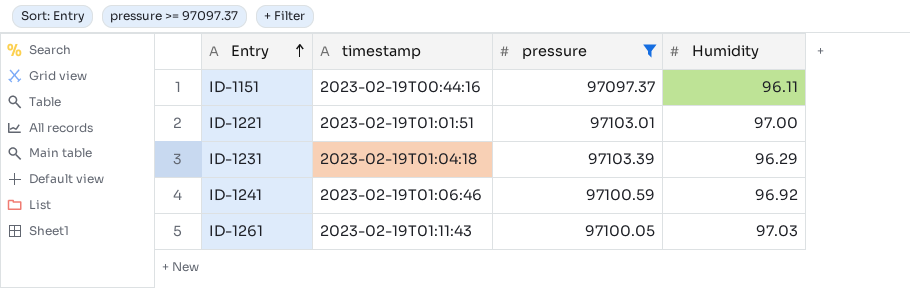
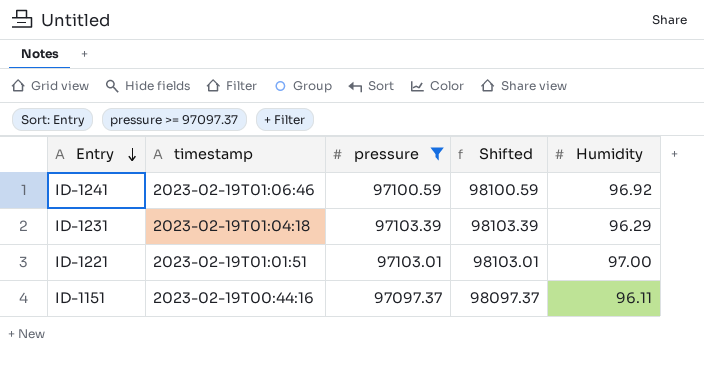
row order: Entry ascending -> Entry descending
column Shifted | formula: none -> [pressure] + 1000
row ID-1261: 2023-02-19T01:11:43 | 97100.05 | 97.03 -> none

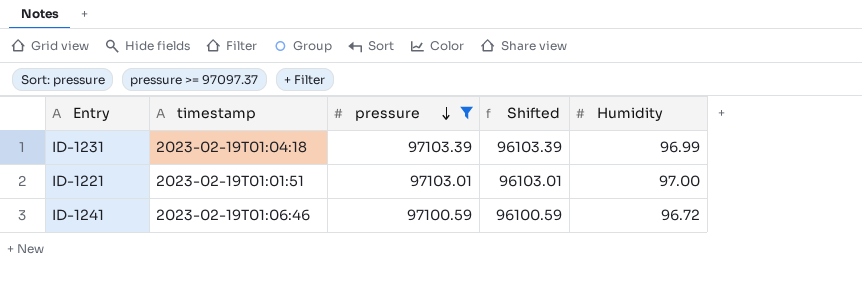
row order: Entry descending -> pressure descending
column Shifted | formula: [pressure] + 1000 -> [pressure] - 1000
row ID-1151: 2023-02-19T00:44:16 | 97097.37 | 98097.37 | 96.11 -> none
ID-1231 | Humidity: 96.29 -> 96.99
ID-1241 | Humidity: 96.92 -> 96.72

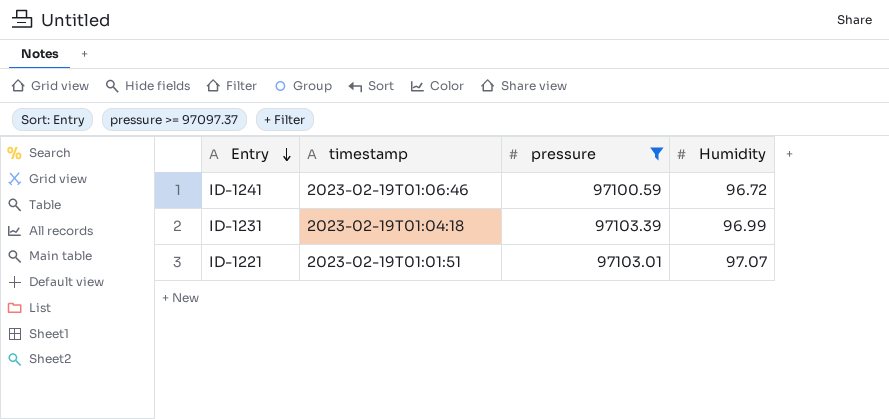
row order: pressure descending -> Entry descending
column Shifted | formula: [pressure] - 1000 -> none
ID-1221 | Humidity: 97.00 -> 97.07

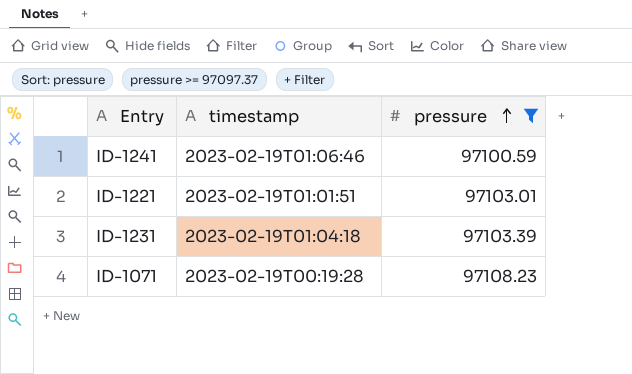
row order: Entry descending -> pressure ascending
column Humidity | position: 4 -> none
row ID-1071: none -> 2023-02-19T00:19:28 | 97108.23

